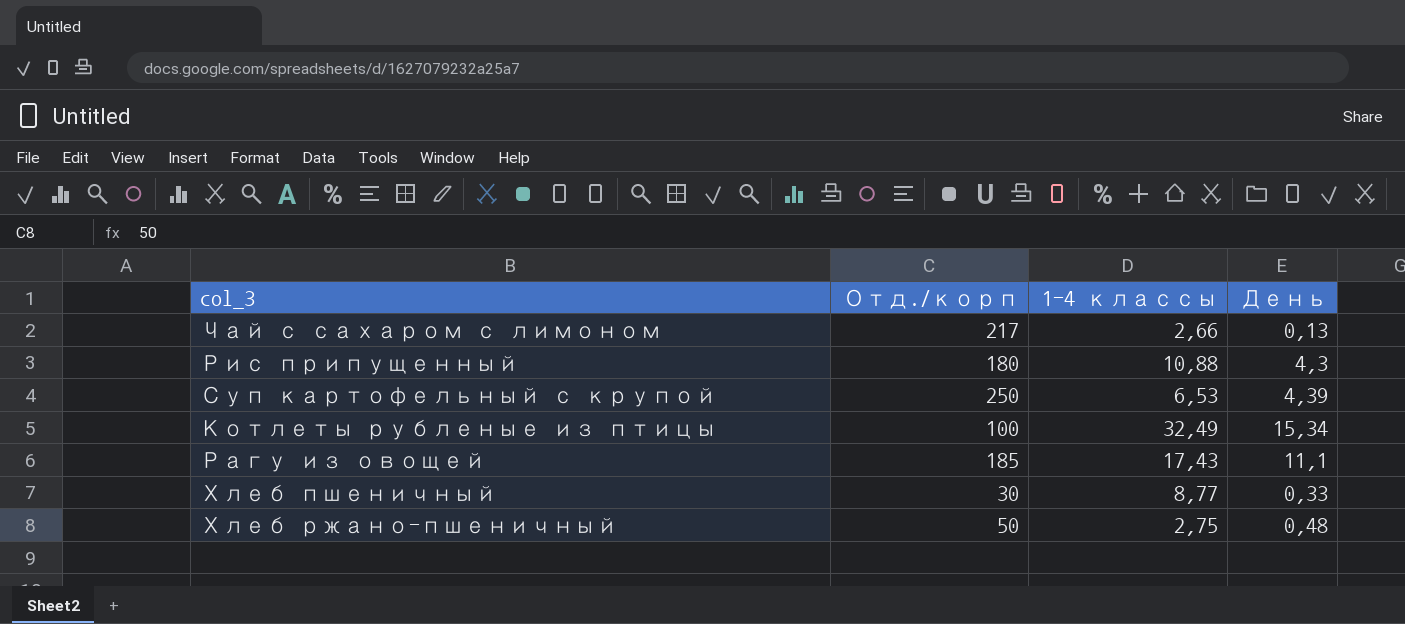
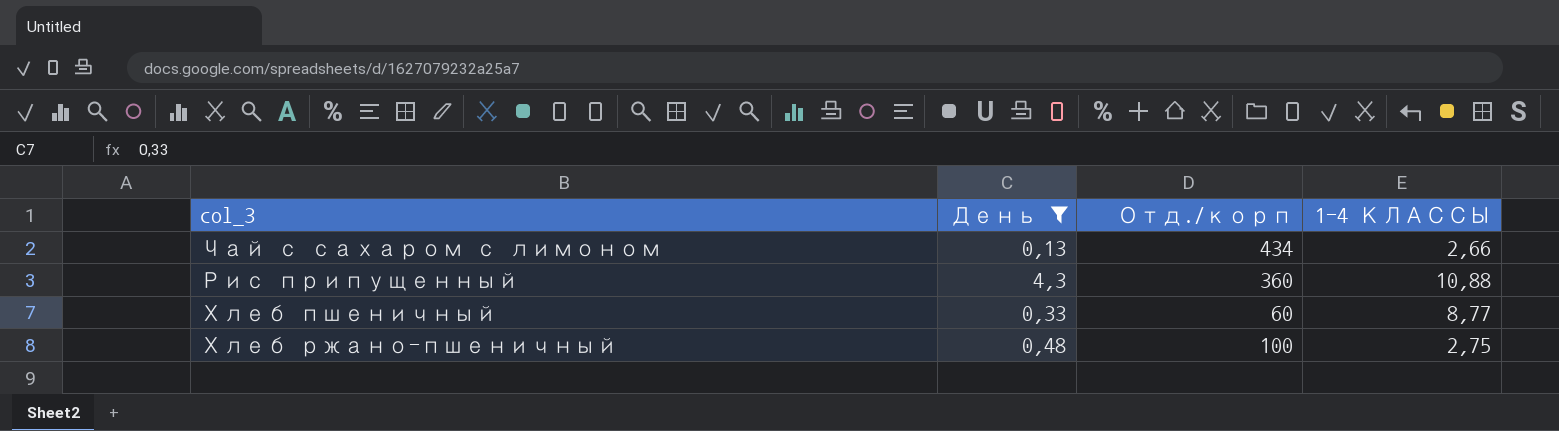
filter: none -> День <= 4,3
column День | position: 4 -> 2
column name: 1-4 классы -> 1-4 КЛАССЫ
Чай с сахаром с лимоном | Отд./корп: 217 -> 434
Рис припущенный | Отд./корп: 180 -> 360
Хлеб пшеничный | Отд./корп: 30 -> 60
Хлеб ржано-пшеничный | Отд./корп: 50 -> 100

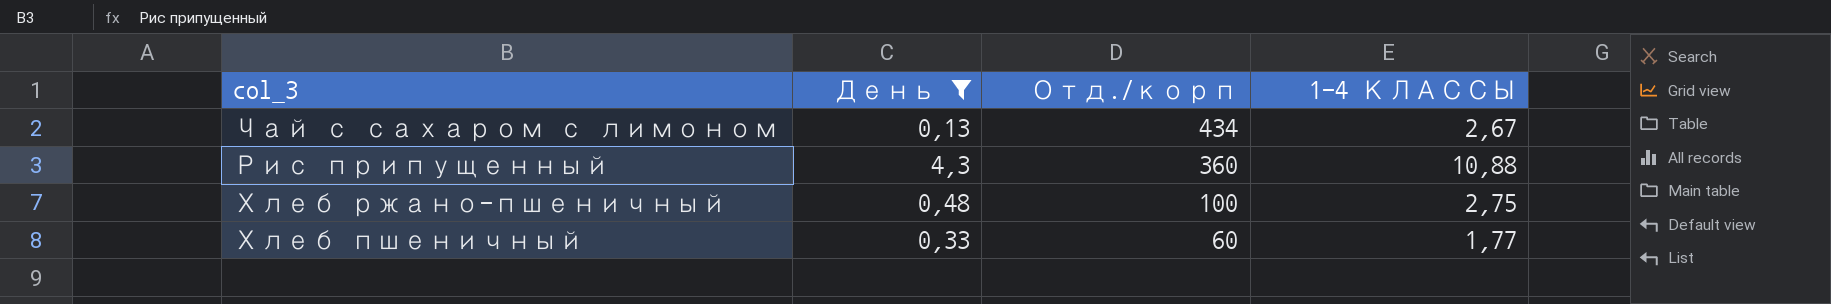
row order: none -> Отд./корп descending
Чай с сахаром с лимоном | 1-4 КЛАССЫ: 2,66 -> 2,67
Хлеб пшеничный | 1-4 КЛАССЫ: 8,77 -> 1,77

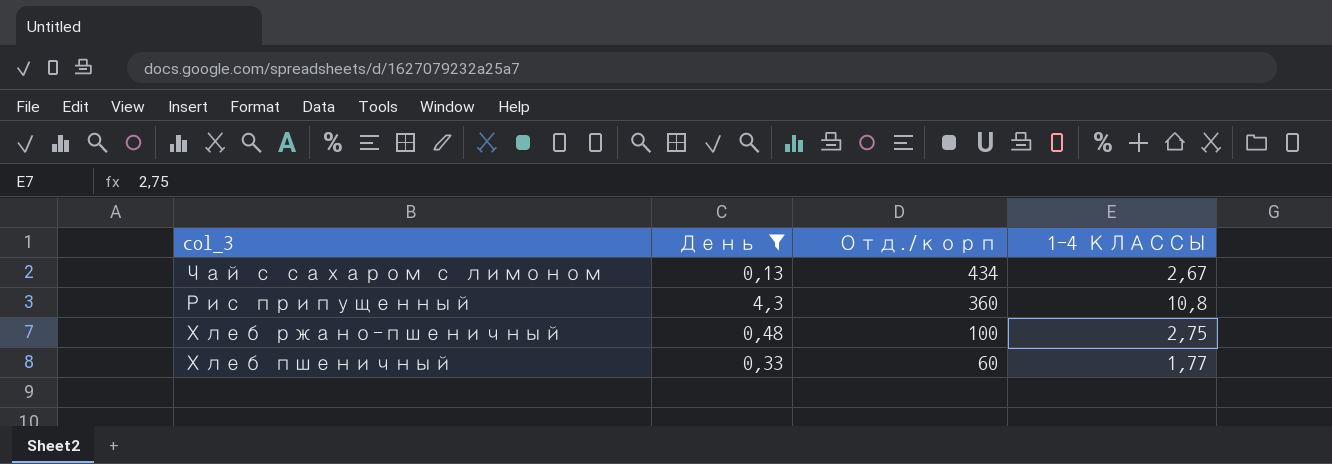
Рис припущенный | 1-4 КЛАССЫ: 10,88 -> 10,8

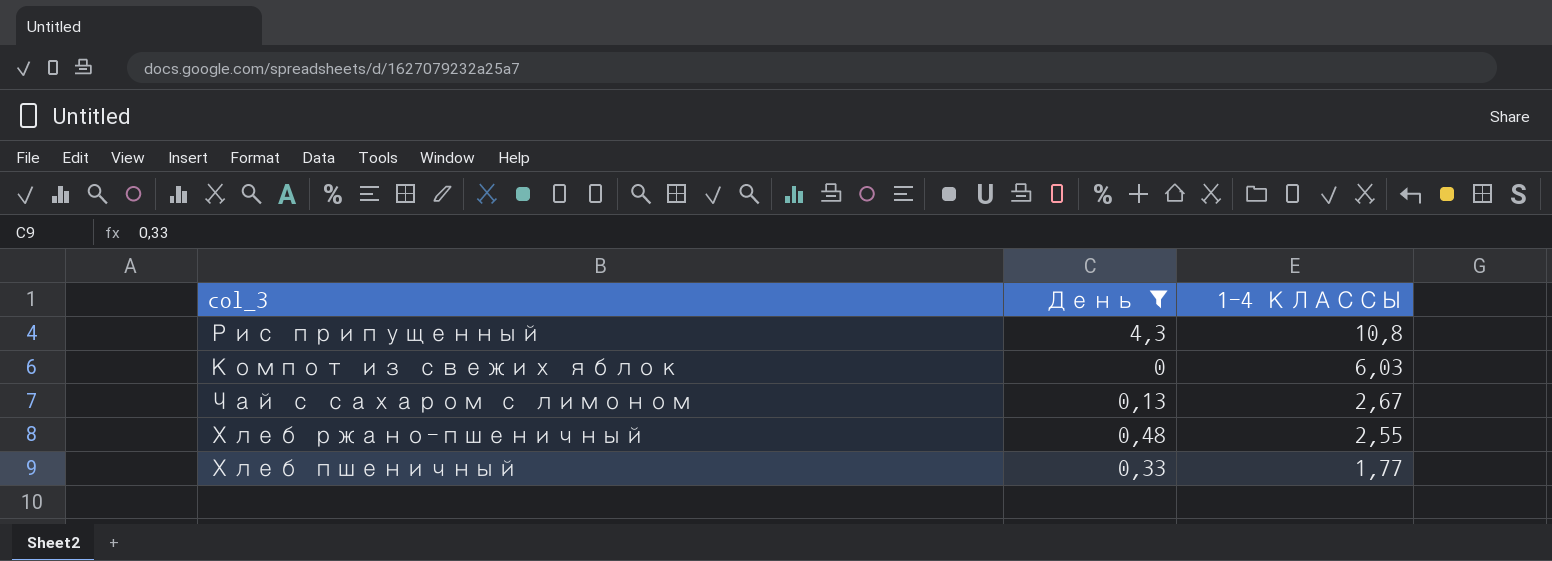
row order: Отд./корп descending -> 1-4 КЛАССЫ descending
column Отд./корп | position: 3 -> none
row Компот из свежих яблок: none -> 0 | 6,03
Хлеб ржано-пшеничный | 1-4 КЛАССЫ: 2,75 -> 2,55

